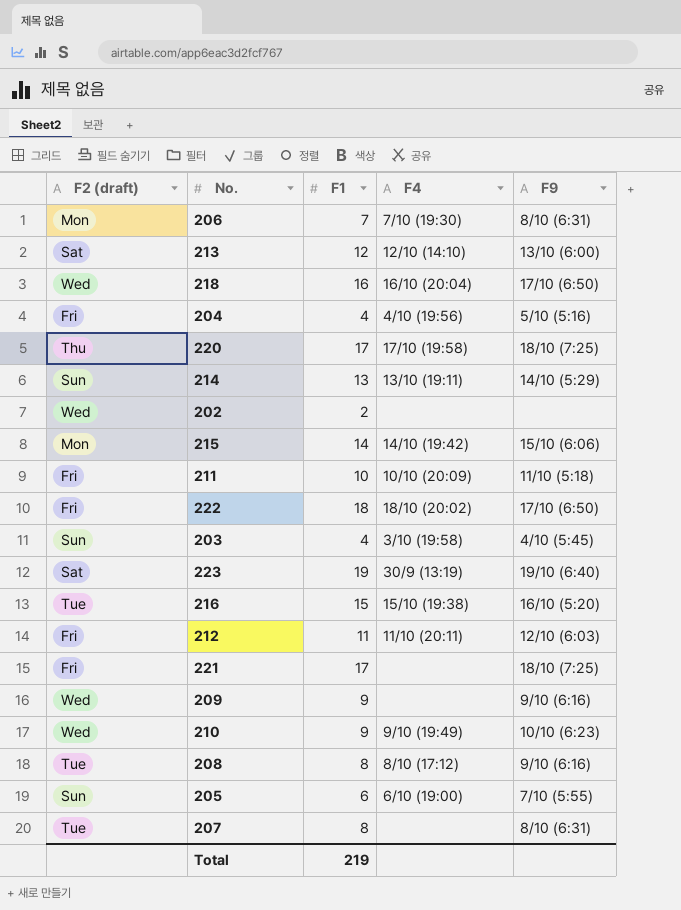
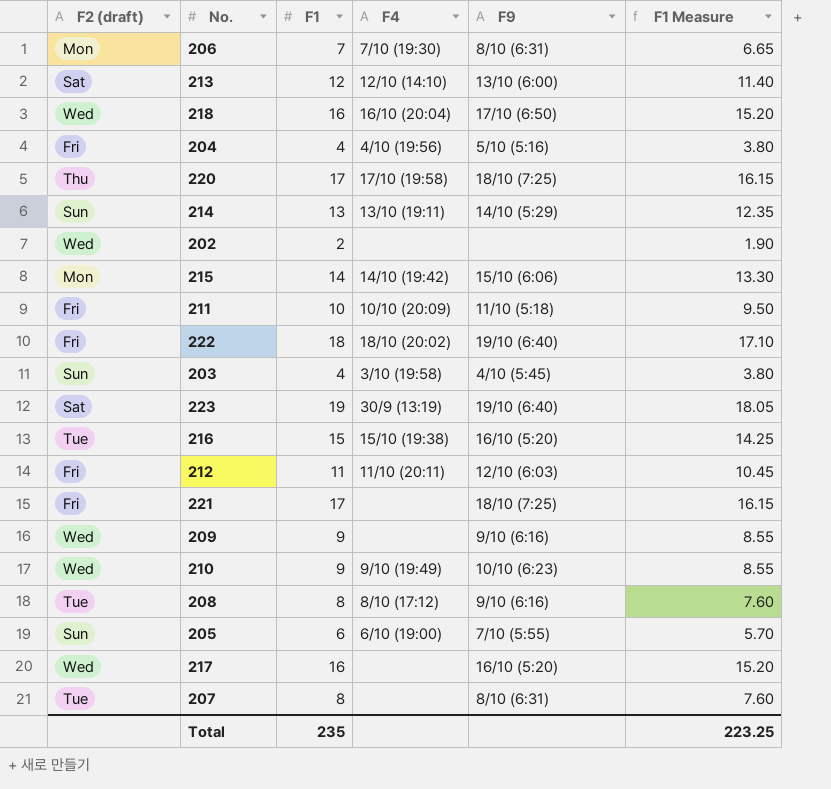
column F1 Measure | formula: none -> [F1] * 0.95
222 | F9: 17/10 (6:50) -> 19/10 (6:40)
row 217: none -> Wed | 16 | none | 16/10 (5:20) | 15.20
Total | F1: 219 -> 235

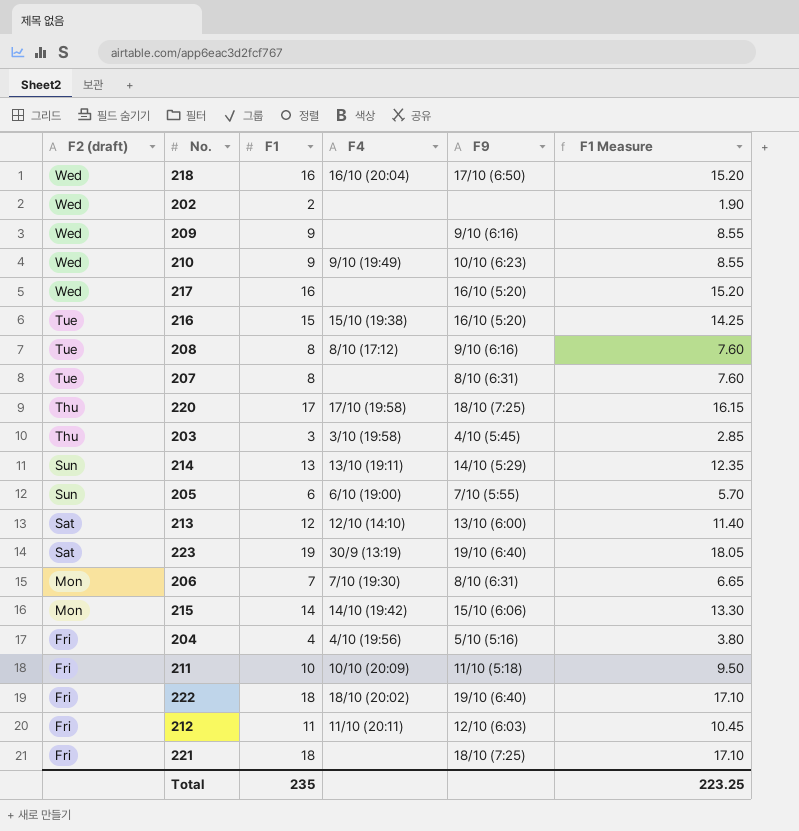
row order: none -> F2 (draft) descending
203 | F2 (draft): Sun -> Thu
203 | F1: 4 -> 3
203 | F1 Measure: 3.80 -> 2.85
221 | F1: 17 -> 18
221 | F1 Measure: 16.15 -> 17.10

